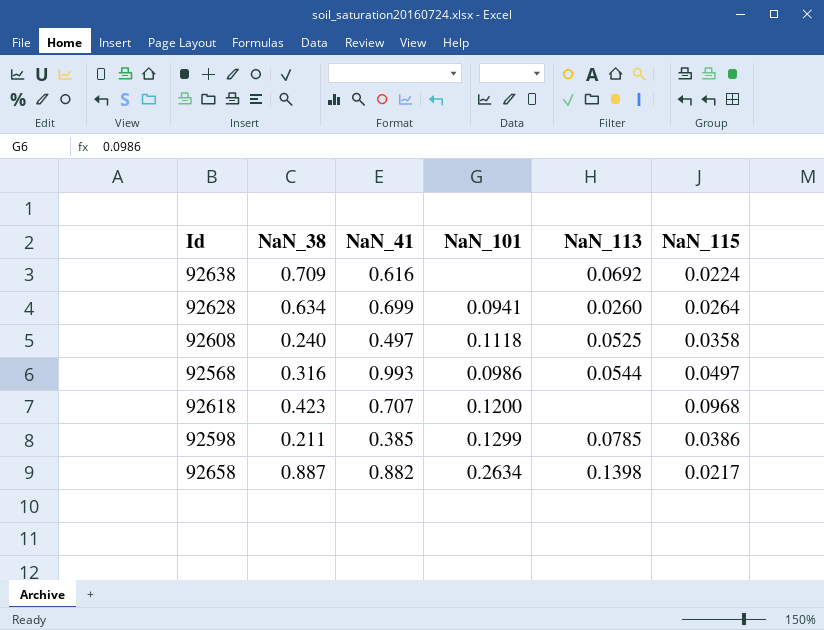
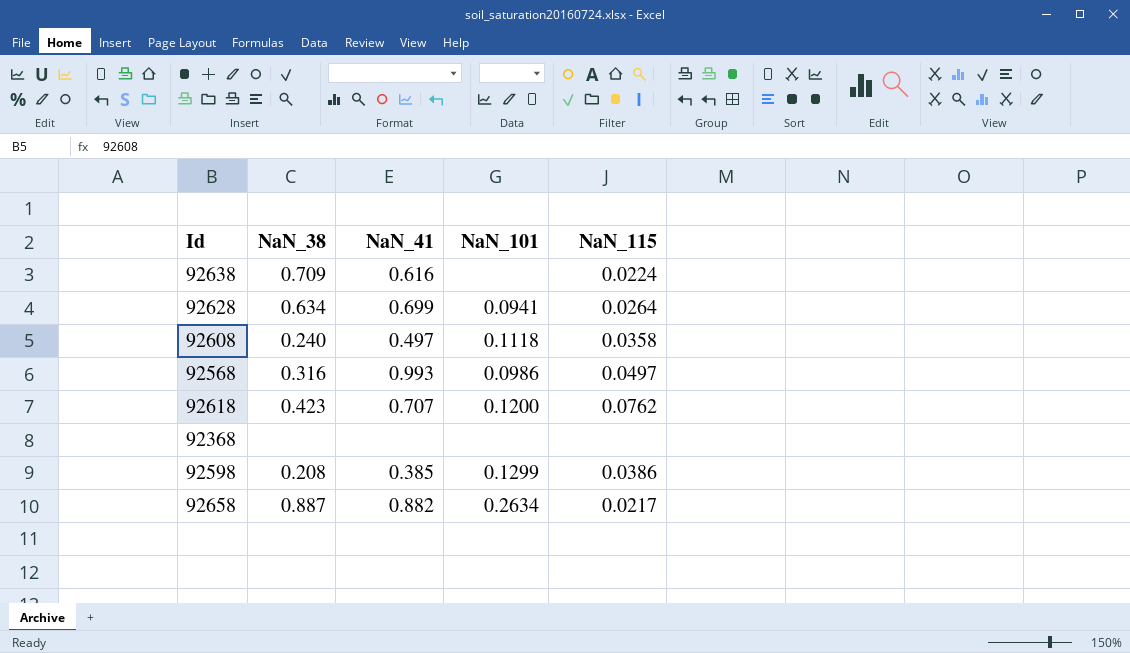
column NaN_113 | position: 5 -> none
92618 | NaN_115: 0.0968 -> 0.0762
row 92368: none -> none | none | none | none
92598 | NaN_38: 0.211 -> 0.208

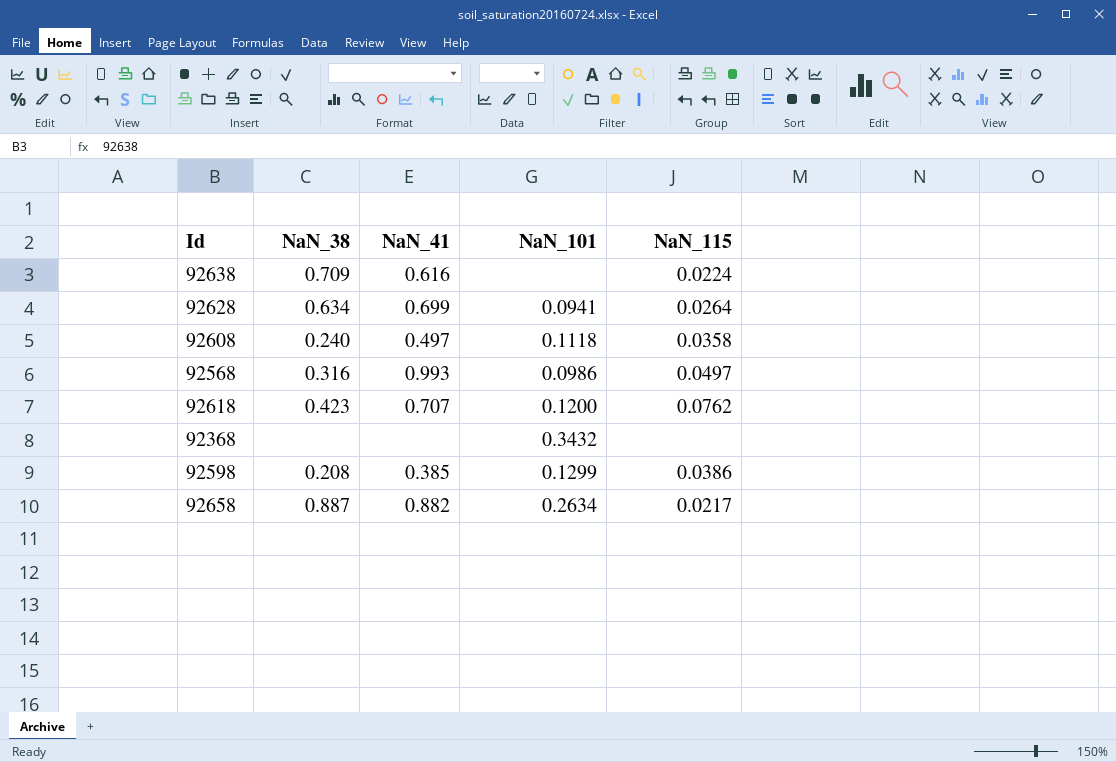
92368 | NaN_101: none -> 0.3432

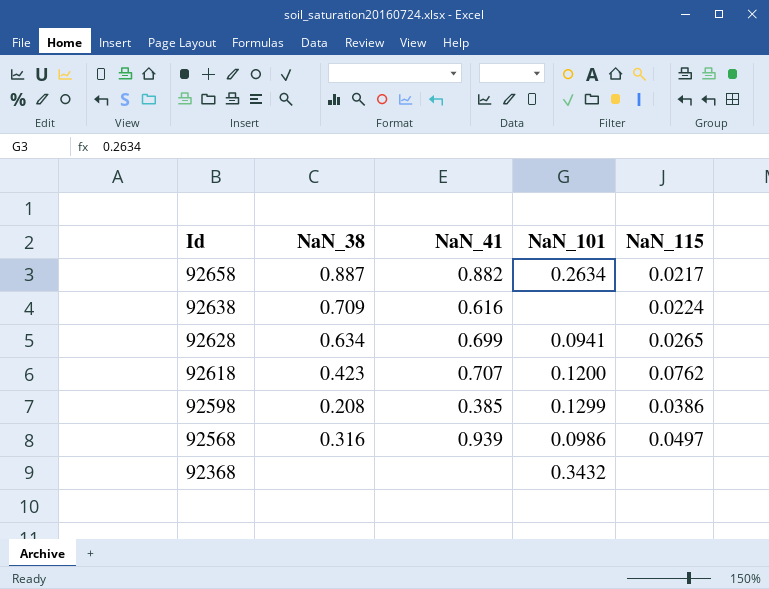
row order: none -> Id descending
row 92608: 0.240 | 0.497 | 0.1118 | 0.0358 -> none
92628 | NaN_115: 0.0264 -> 0.0265
92568 | NaN_41: 0.993 -> 0.939

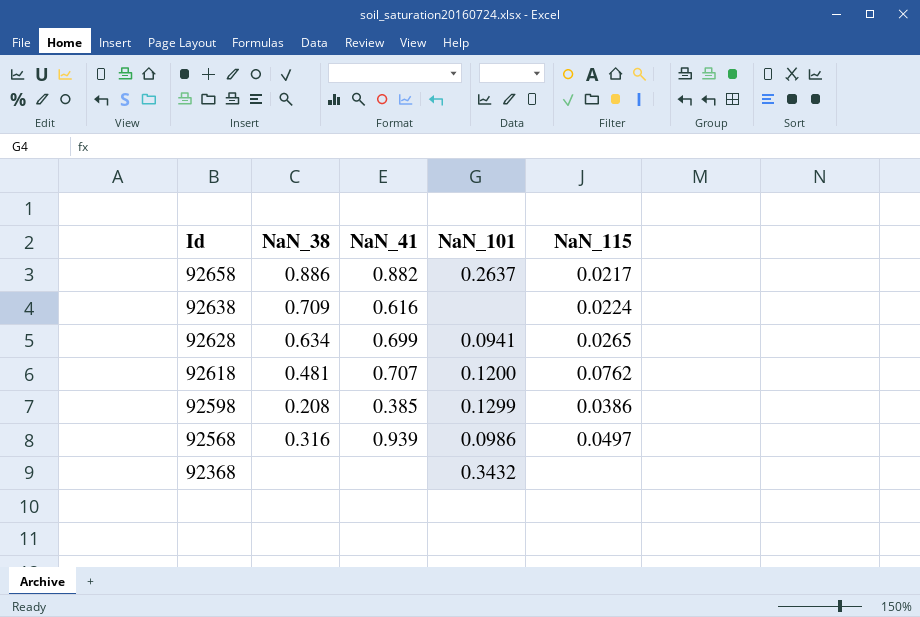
92658 | NaN_38: 0.887 -> 0.886
92658 | NaN_101: 0.2634 -> 0.2637
92618 | NaN_38: 0.423 -> 0.481

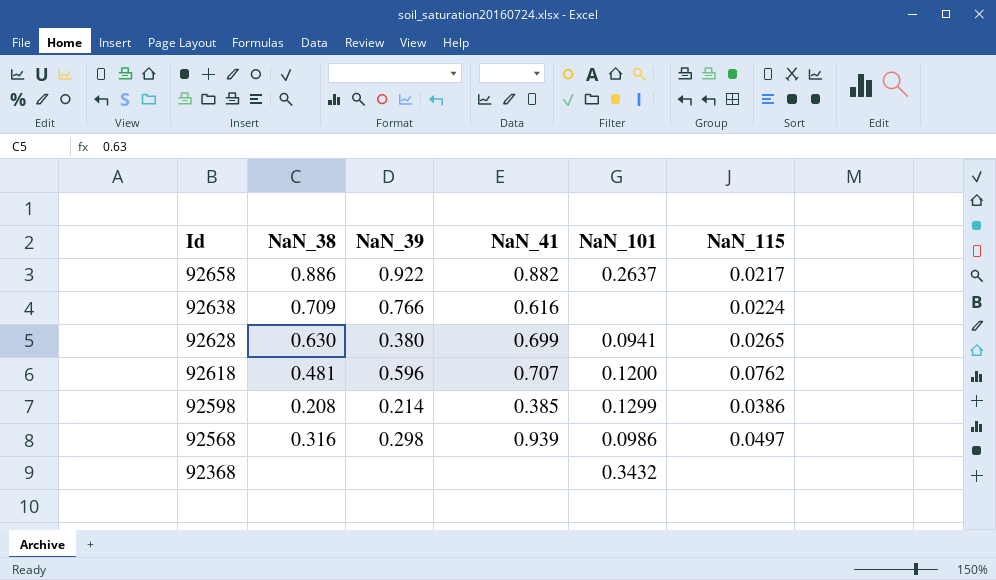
column NaN_39 | position: none -> 3
92628 | NaN_38: 0.634 -> 0.630

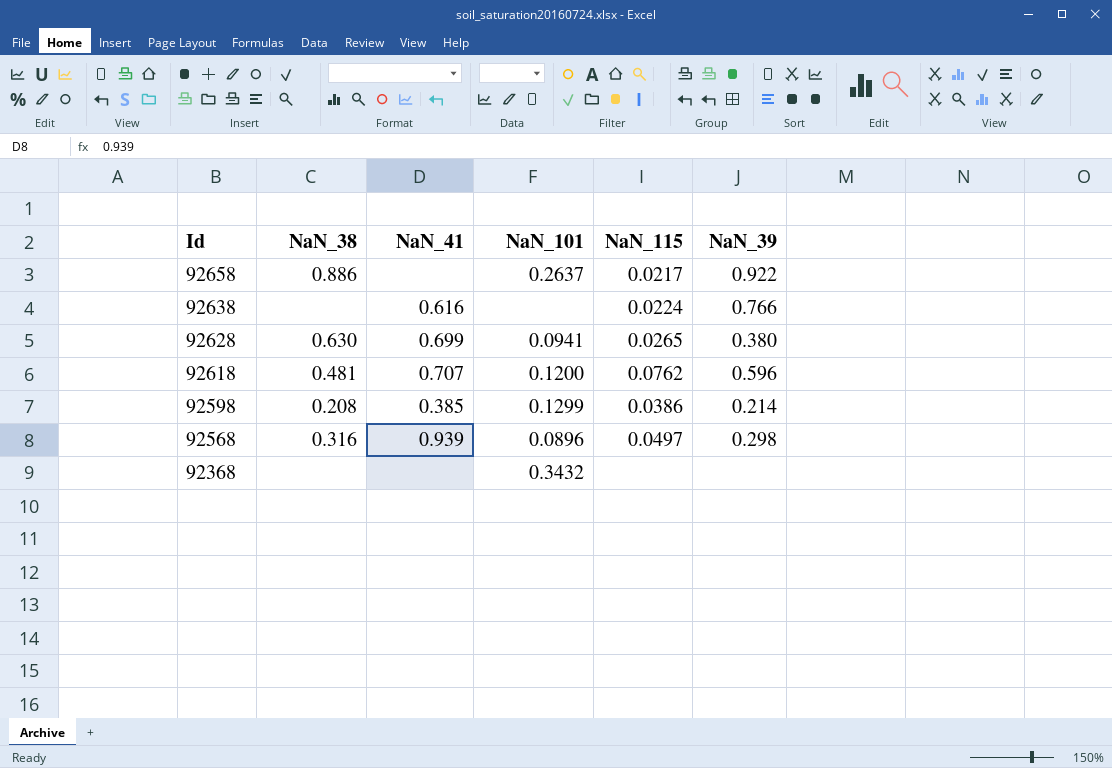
column NaN_39 | position: 3 -> 6
92658 | NaN_41: 0.882 -> none
92638 | NaN_38: 0.709 -> none
92568 | NaN_101: 0.0986 -> 0.0896

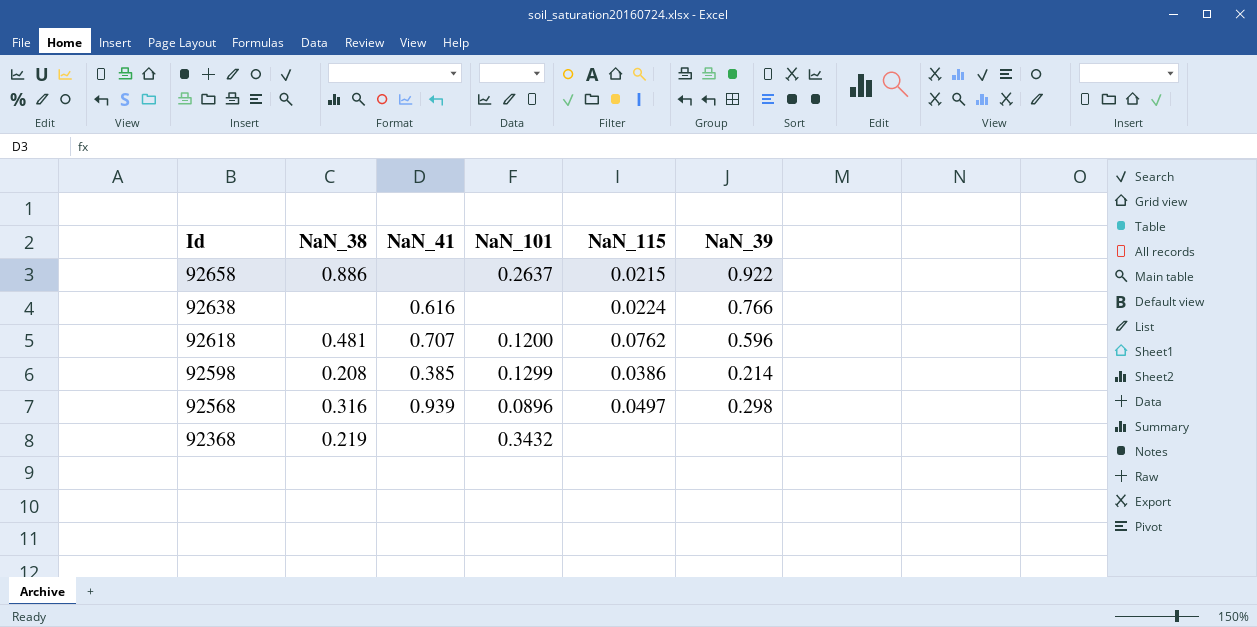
row 92628: 0.630 | 0.699 | 0.0941 | 0.0265 | 0.380 -> none
92658 | NaN_115: 0.0217 -> 0.0215
92368 | NaN_38: none -> 0.219

